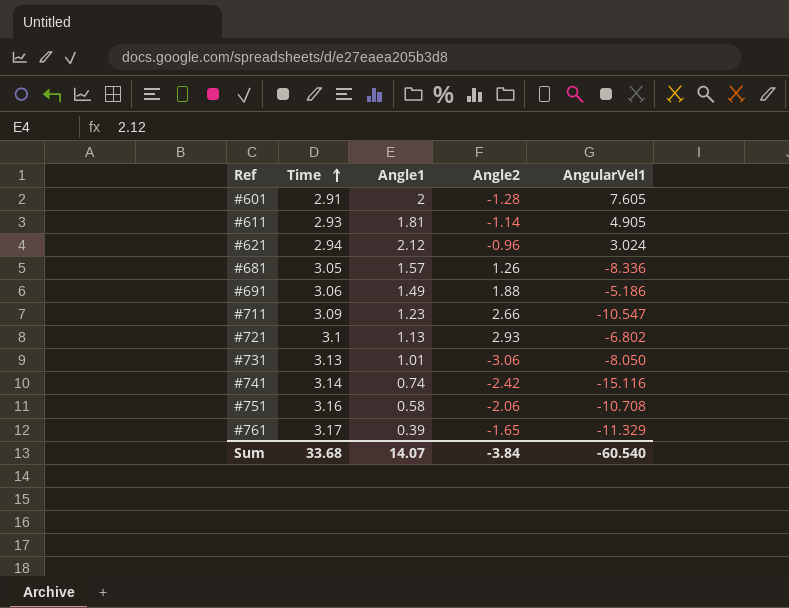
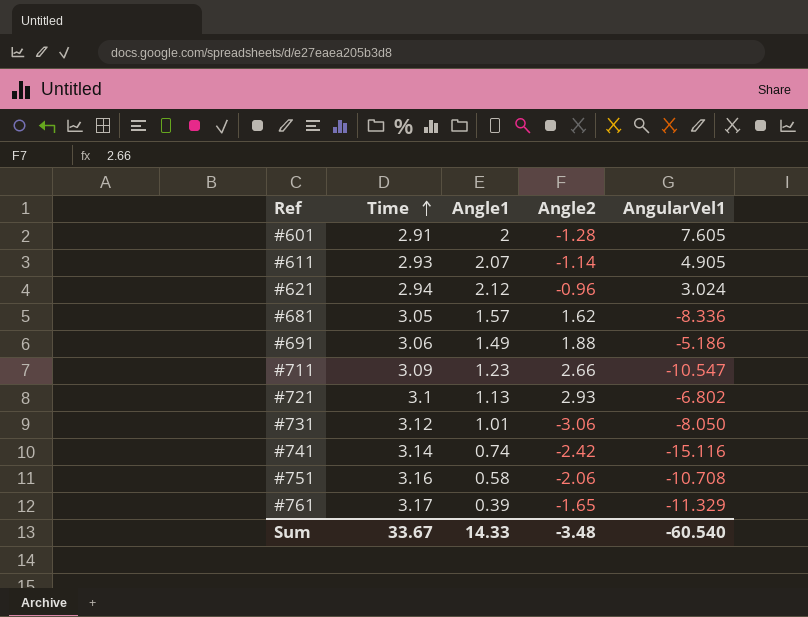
#611 | Angle1: 1.81 -> 2.07
#681 | Angle2: 1.26 -> 1.62
#731 | Time: 3.13 -> 3.12
Sum | Time: 33.68 -> 33.67
Sum | Angle1: 14.07 -> 14.33
Sum | Angle2: -3.84 -> -3.48

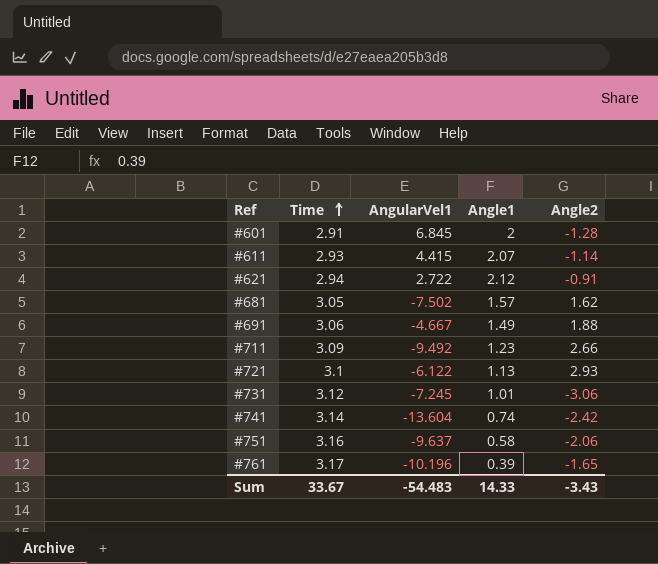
column AngularVel1 | position: 5 -> 3
#601 | AngularVel1: 7.605 -> 6.845
#611 | AngularVel1: 4.905 -> 4.415
#621 | AngularVel1: 3.024 -> 2.722
#621 | Angle2: -0.96 -> -0.91
#681 | AngularVel1: -8.336 -> -7.502
#691 | AngularVel1: -5.186 -> -4.667
#711 | AngularVel1: -10.547 -> -9.492
#721 | AngularVel1: -6.802 -> -6.122
#731 | AngularVel1: -8.050 -> -7.245
#741 | AngularVel1: -15.116 -> -13.604
#751 | AngularVel1: -10.708 -> -9.637
#761 | AngularVel1: -11.329 -> -10.196
Sum | AngularVel1: -60.540 -> -54.483
Sum | Angle2: -3.48 -> -3.43

